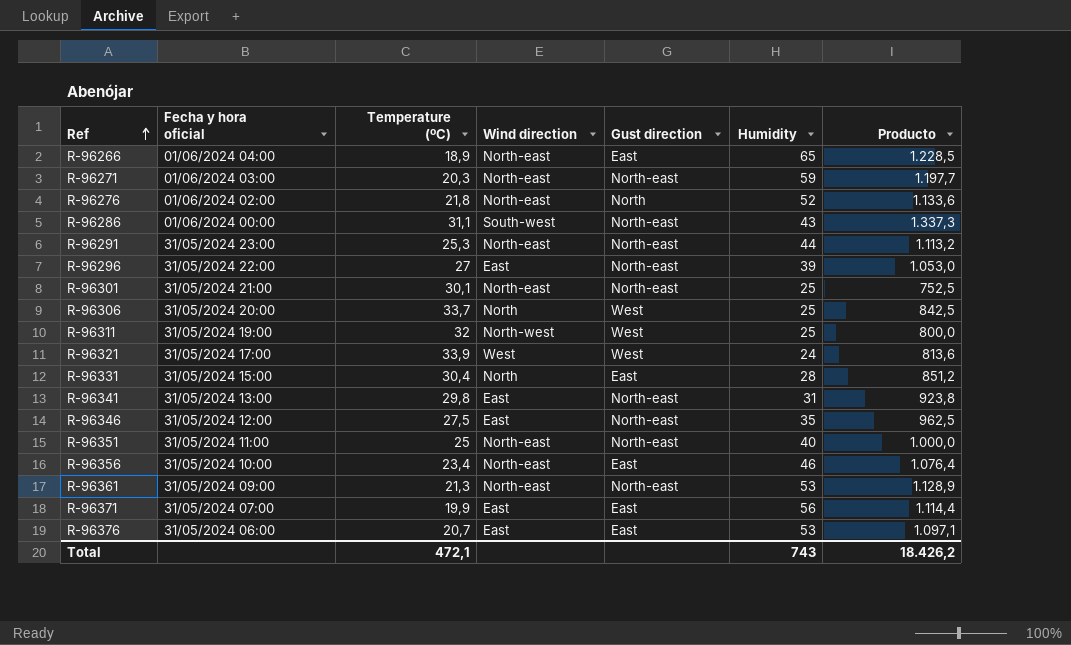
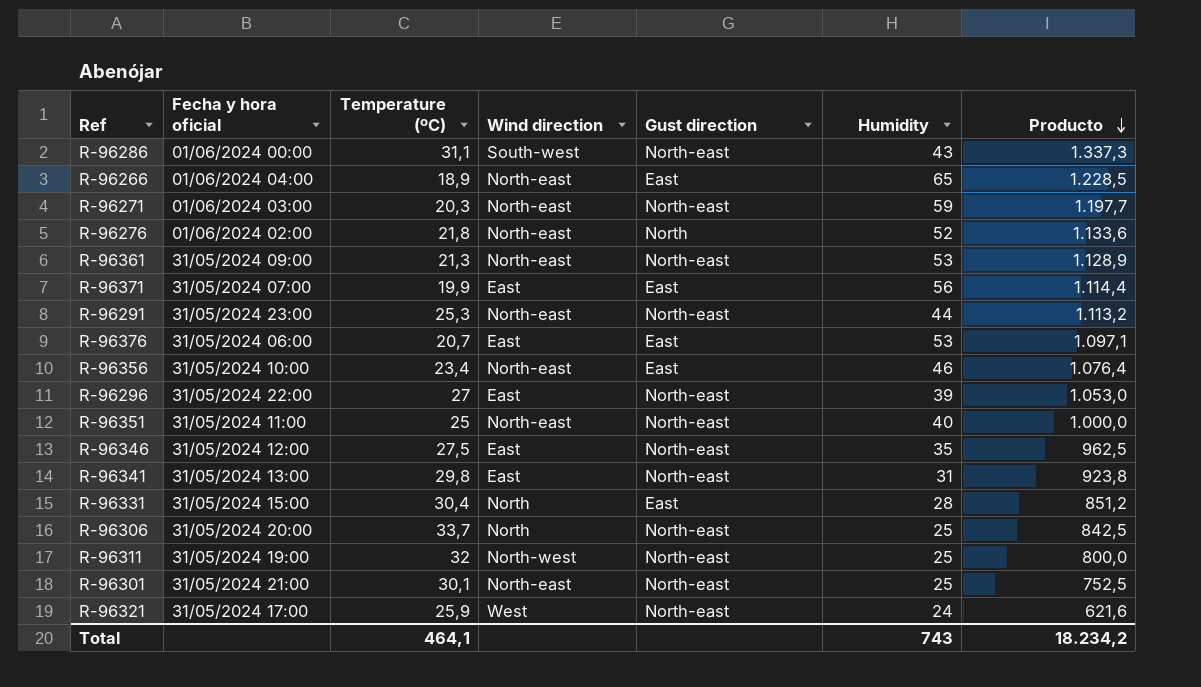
row order: Ref ascending -> Producto descending
R-96306 | Gust direction: West -> North-east
R-96311 | Gust direction: West -> North-east
R-96321 | Temperature (ºC): 33,9 -> 25,9
R-96321 | Gust direction: West -> North-east
R-96321 | Producto: 813,6 -> 621,6
Total | Temperature (ºC): 472,1 -> 464,1
Total | Producto: 18.426,2 -> 18.234,2

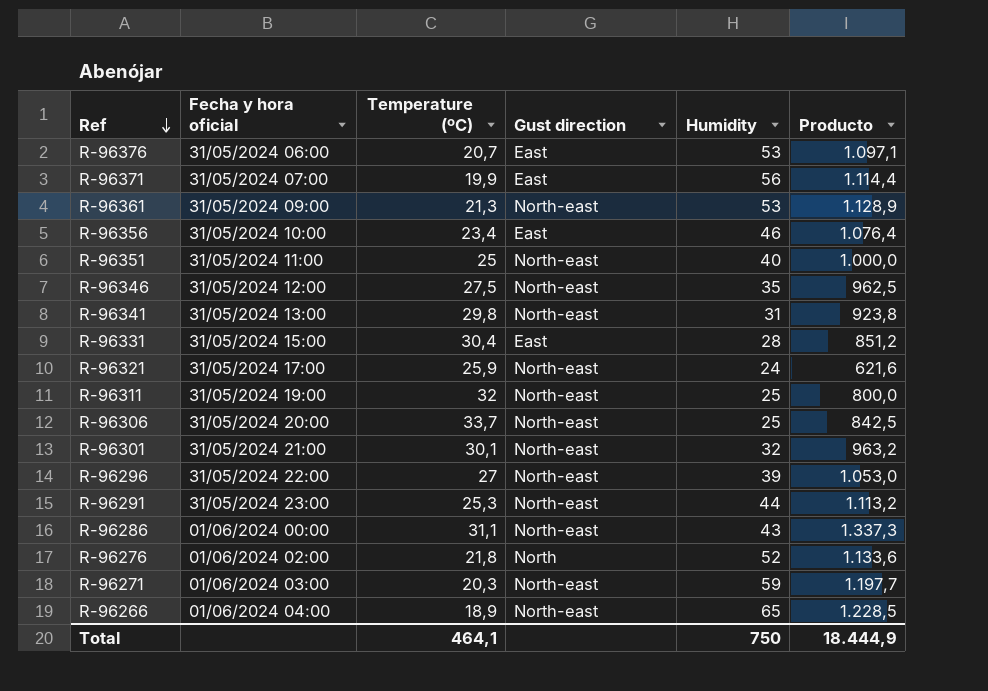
row order: Producto descending -> Ref descending
column Wind direction | position: 4 -> none
R-96301 | Humidity: 25 -> 32
R-96301 | Producto: 752,5 -> 963,2
R-96266 | Gust direction: East -> North-east
Total | Humidity: 743 -> 750
Total | Producto: 18.234,2 -> 18.444,9

